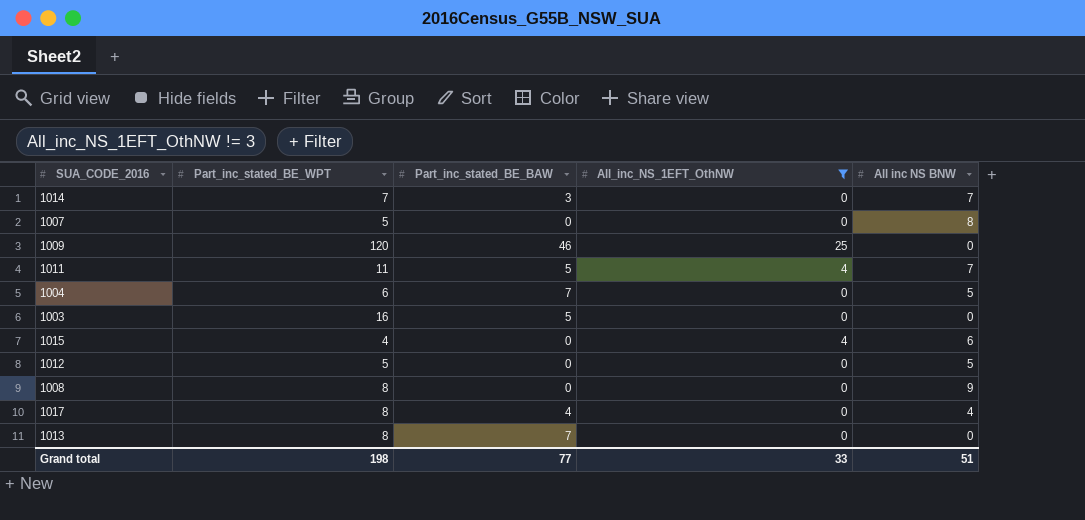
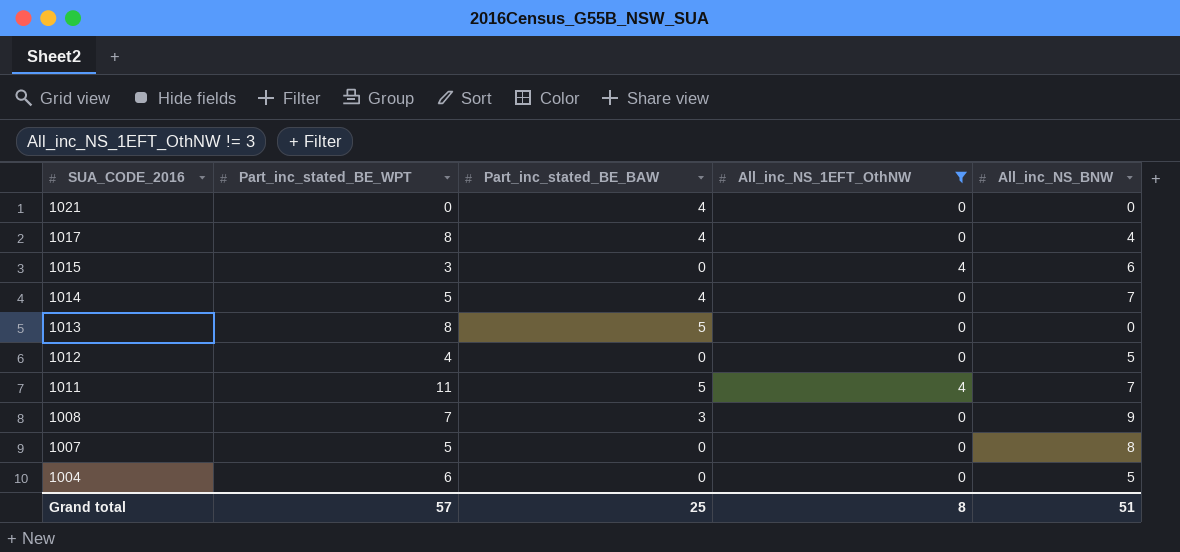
row order: none -> SUA_CODE_2016 descending
column name: All inc NS BNW -> All_inc_NS_BNW
row 1009: 120 | 46 | 25 | 0 -> none
row 1003: 16 | 5 | 0 | 0 -> none
row 1021: none -> 0 | 4 | 0 | 0
1015 | Part_inc_stated_BE_WPT: 4 -> 3
1014 | Part_inc_stated_BE_WPT: 7 -> 5
1014 | Part_inc_stated_BE_BAW: 3 -> 4
1013 | Part_inc_stated_BE_BAW: 7 -> 5
1012 | Part_inc_stated_BE_WPT: 5 -> 4
1008 | Part_inc_stated_BE_WPT: 8 -> 7
1008 | Part_inc_stated_BE_BAW: 0 -> 3
1004 | Part_inc_stated_BE_BAW: 7 -> 0
Grand total | Part_inc_stated_BE_WPT: 198 -> 57
Grand total | Part_inc_stated_BE_BAW: 77 -> 25
Grand total | All_inc_NS_1EFT_OthNW: 33 -> 8

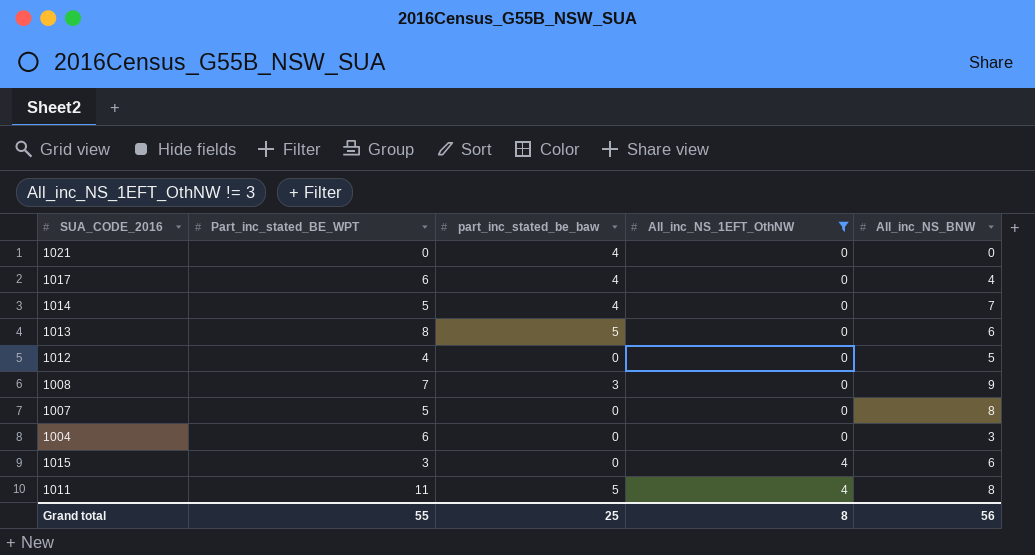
row order: SUA_CODE_2016 descending -> All_inc_NS_1EFT_OthNW ascending
column name: Part_inc_stated_BE_BAW -> part_inc_stated_be_baw
1017 | Part_inc_stated_BE_WPT: 8 -> 6
1013 | All_inc_NS_BNW: 0 -> 6
1004 | All_inc_NS_BNW: 5 -> 3
1011 | All_inc_NS_BNW: 7 -> 8
Grand total | Part_inc_stated_BE_WPT: 57 -> 55
Grand total | All_inc_NS_BNW: 51 -> 56

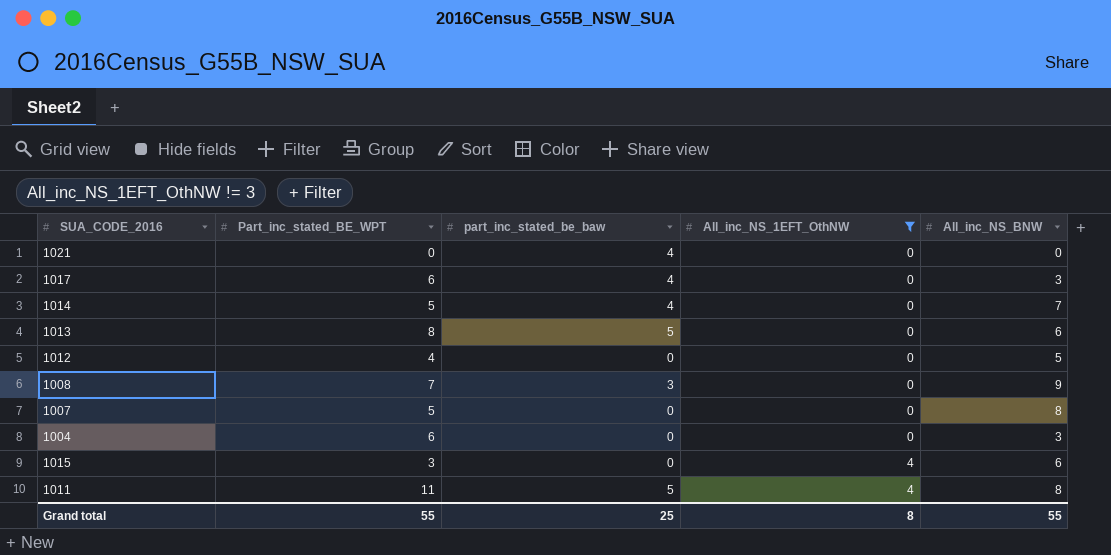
1017 | All_inc_NS_BNW: 4 -> 3
Grand total | All_inc_NS_BNW: 56 -> 55

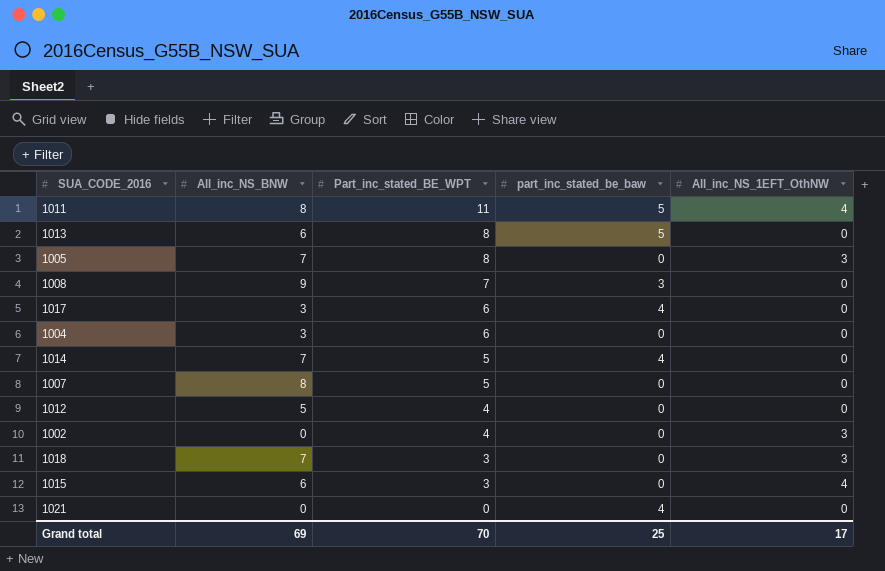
filter: All_inc_NS_1EFT_OthNW != 3 -> none
row order: All_inc_NS_1EFT_OthNW ascending -> Part_inc_stated_BE_WPT descending
column All_inc_NS_BNW | position: 5 -> 2
Grand total | All_inc_NS_BNW: 55 -> 69
Grand total | Part_inc_stated_BE_WPT: 55 -> 70
Grand total | All_inc_NS_1EFT_OthNW: 8 -> 17

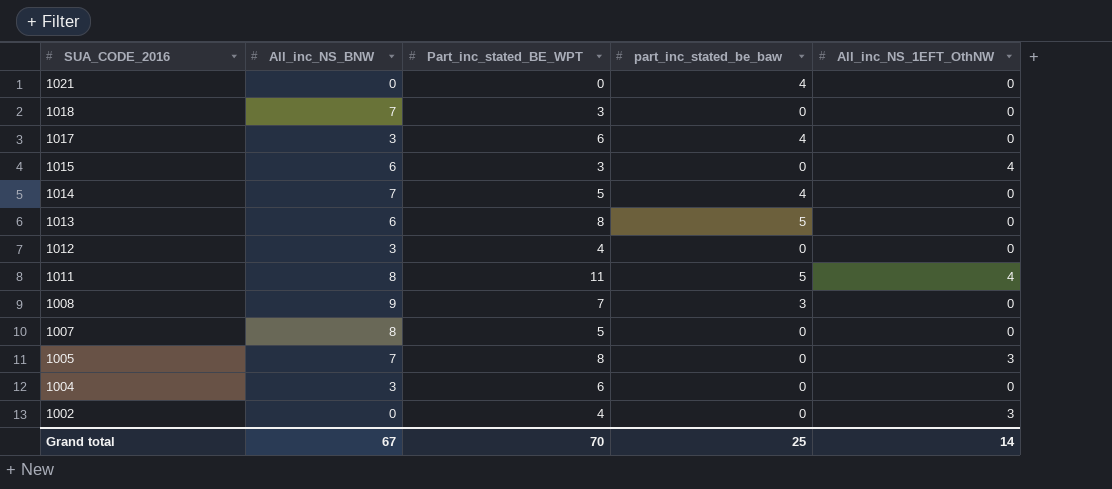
row order: Part_inc_stated_BE_WPT descending -> SUA_CODE_2016 descending
1018 | All_inc_NS_1EFT_OthNW: 3 -> 0
1012 | All_inc_NS_BNW: 5 -> 3
Grand total | All_inc_NS_BNW: 69 -> 67
Grand total | All_inc_NS_1EFT_OthNW: 17 -> 14

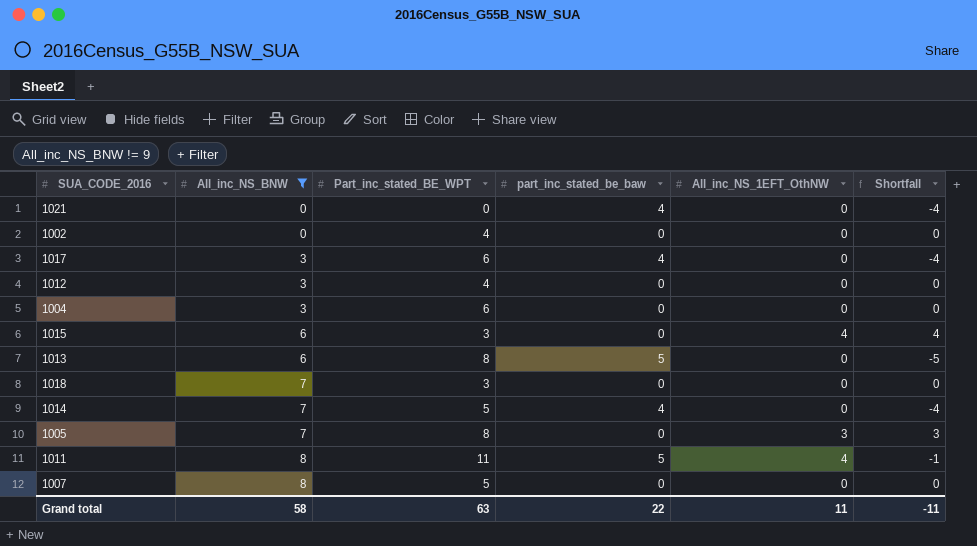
filter: none -> All_inc_NS_BNW != 9
row order: SUA_CODE_2016 descending -> All_inc_NS_BNW ascending
column Shortfall | formula: none -> [All_inc_NS_1EFT_OthNW] - [part_inc_stated_be_baw]
1002 | All_inc_NS_1EFT_OthNW: 3 -> 0
Grand total | All_inc_NS_BNW: 67 -> 58
Grand total | Part_inc_stated_BE_WPT: 70 -> 63
Grand total | part_inc_stated_be_baw: 25 -> 22
Grand total | All_inc_NS_1EFT_OthNW: 14 -> 11

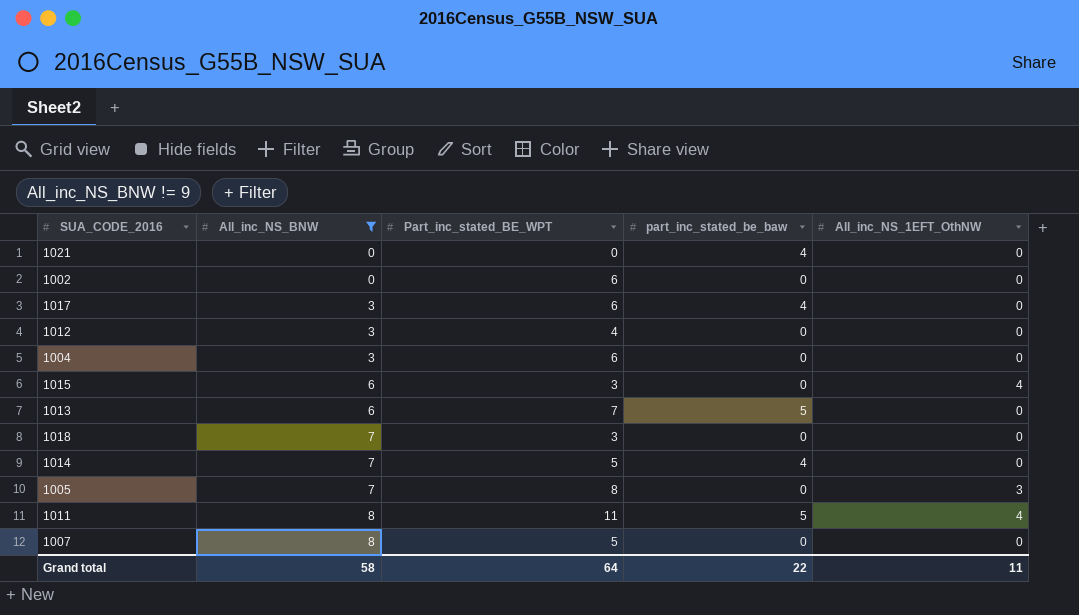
column Shortfall | formula: [All_inc_NS_1EFT_OthNW] - [part_inc_stated_be_baw] -> none
1002 | Part_inc_stated_BE_WPT: 4 -> 6
1013 | Part_inc_stated_BE_WPT: 8 -> 7
Grand total | Part_inc_stated_BE_WPT: 63 -> 64

